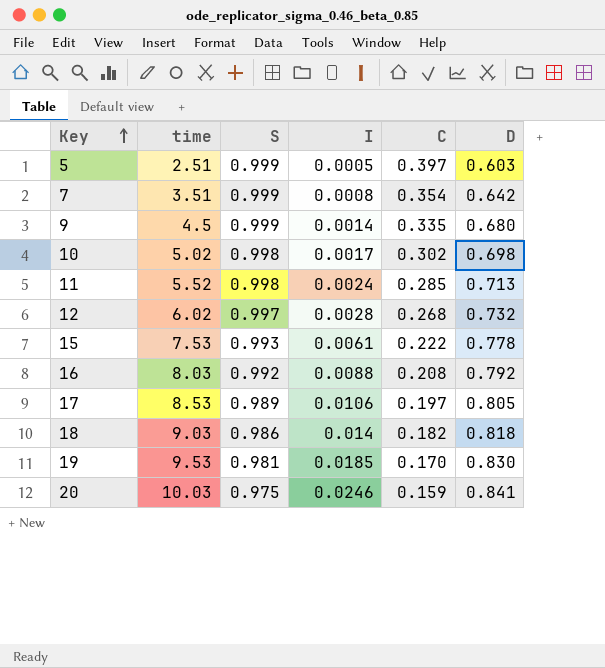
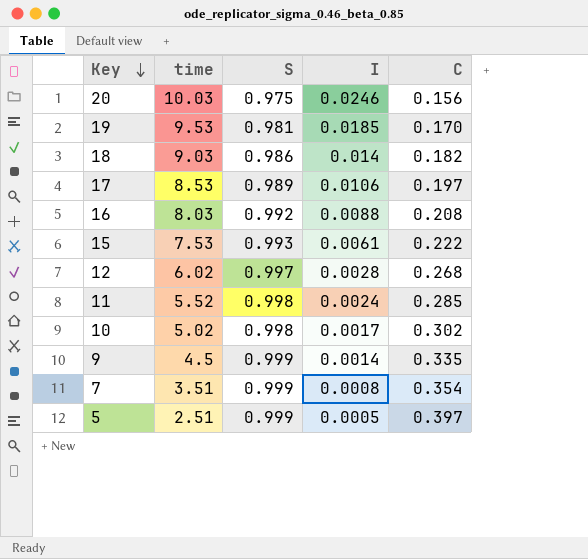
row order: Key ascending -> Key descending
column D | position: 6 -> none
20 | C: 0.159 -> 0.156

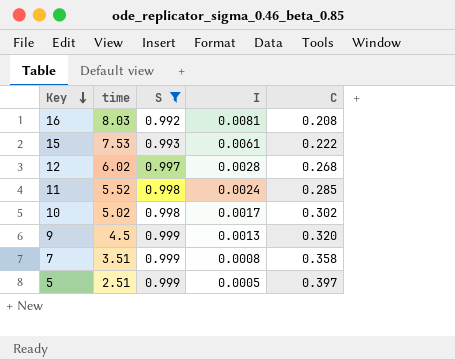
filter: none -> S >= 0.992
16 | I: 0.0088 -> 0.0081
9 | I: 0.0014 -> 0.0013
9 | C: 0.335 -> 0.320
7 | C: 0.354 -> 0.358

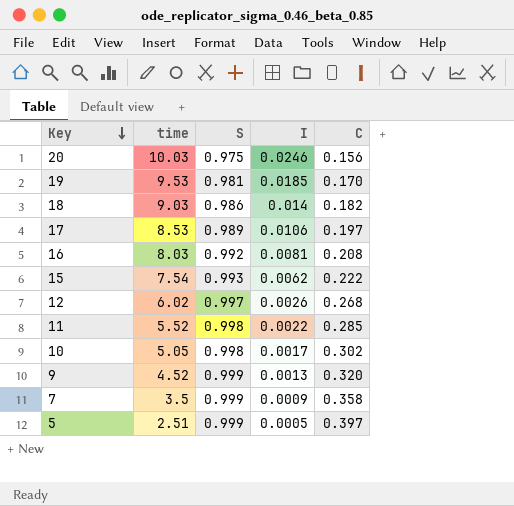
filter: S >= 0.992 -> none
15 | time: 7.53 -> 7.54
15 | I: 0.0061 -> 0.0062
12 | I: 0.0028 -> 0.0026
11 | I: 0.0024 -> 0.0022
10 | time: 5.02 -> 5.05
9 | time: 4.5 -> 4.52
7 | time: 3.51 -> 3.5
7 | I: 0.0008 -> 0.0009

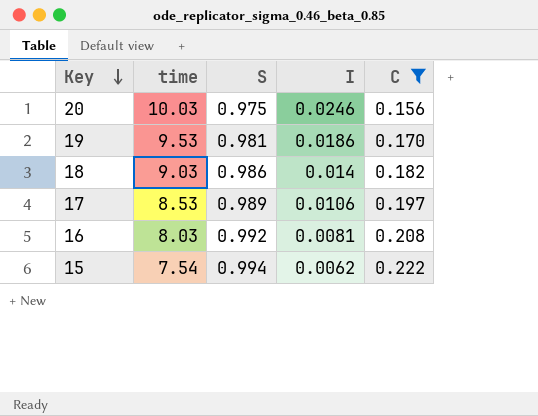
filter: none -> C <= 0.222
19 | I: 0.0185 -> 0.0186
15 | S: 0.993 -> 0.994

